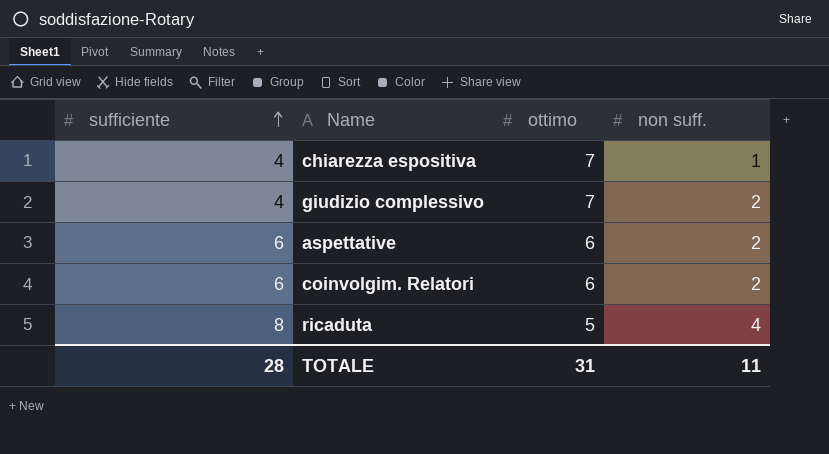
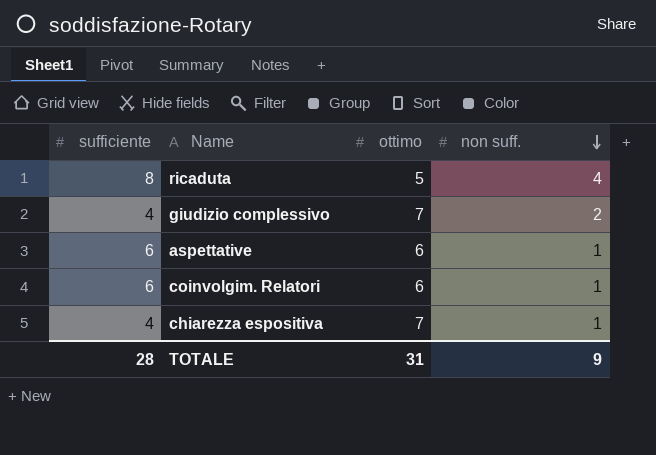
row order: sufficiente ascending -> non suff. descending
aspettative | non suff.: 2 -> 1
coinvolgim. Relatori | non suff.: 2 -> 1
TOTALE | non suff.: 11 -> 9

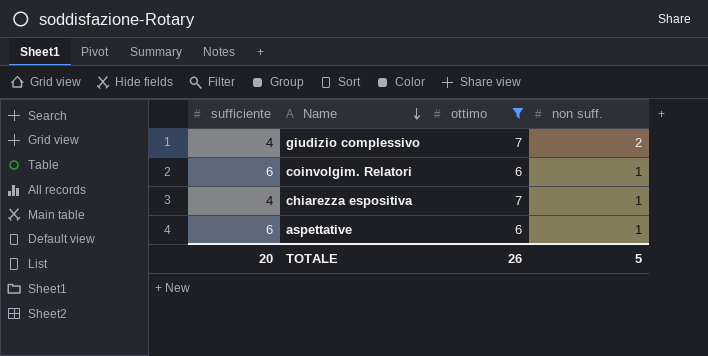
filter: none -> ottimo != 5
row order: non suff. descending -> Name descending
TOTALE | sufficiente: 28 -> 20
TOTALE | ottimo: 31 -> 26
TOTALE | non suff.: 9 -> 5

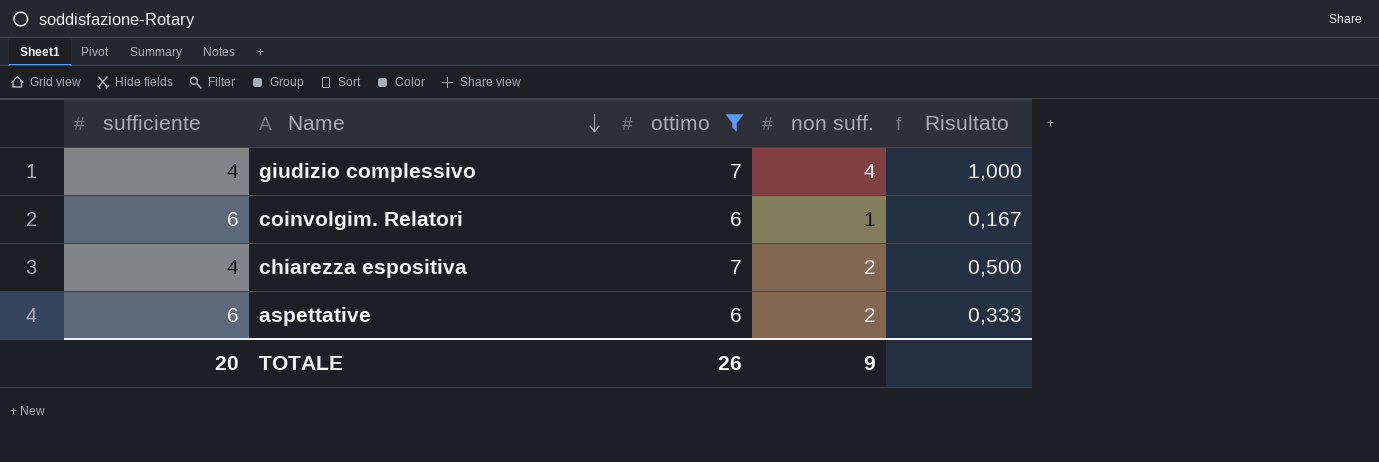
column Risultato | formula: none -> [non suff.] / [sufficiente]
giudizio complessivo | non suff.: 2 -> 4
chiarezza espositiva | non suff.: 1 -> 2
aspettative | non suff.: 1 -> 2
TOTALE | non suff.: 5 -> 9

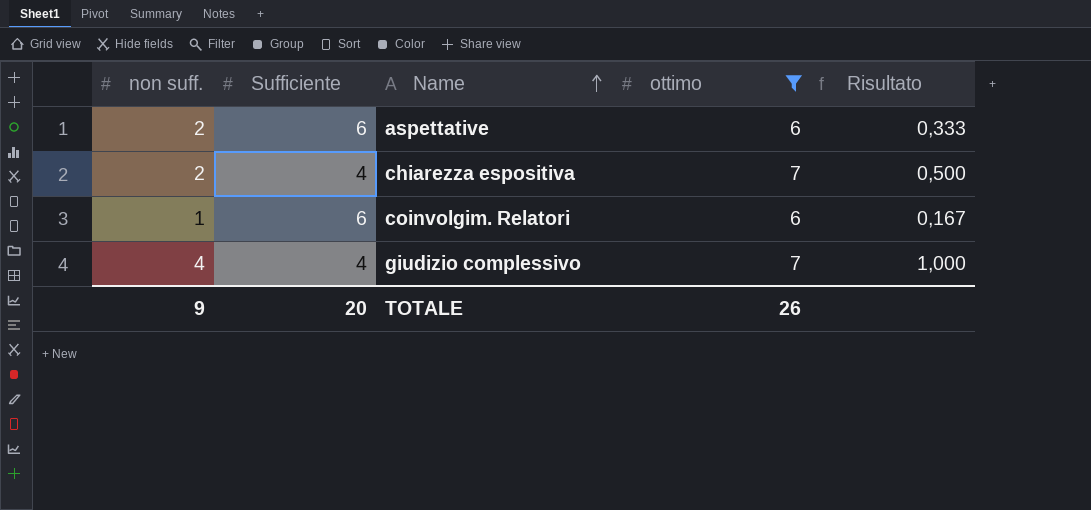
row order: Name descending -> Name ascending
column non suff. | position: 4 -> 1
column name: sufficiente -> Sufficiente

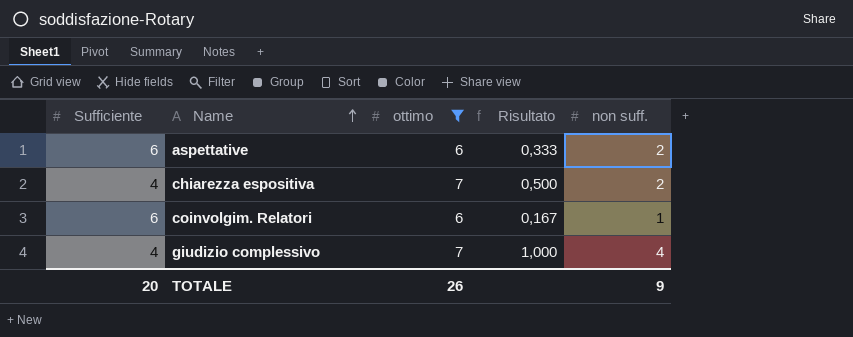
column non suff. | position: 1 -> 5

